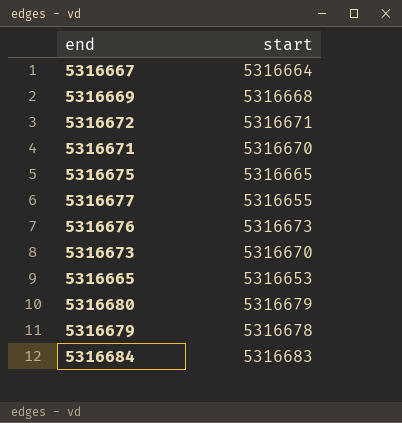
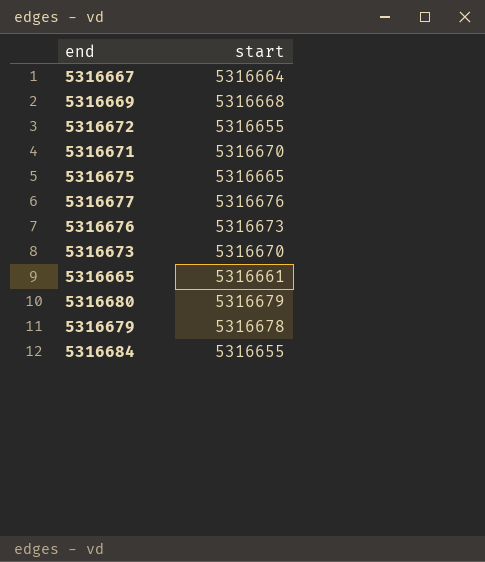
5316672 | start: 5316671 -> 5316655
5316677 | start: 5316655 -> 5316676
5316665 | start: 5316653 -> 5316661
5316684 | start: 5316683 -> 5316655

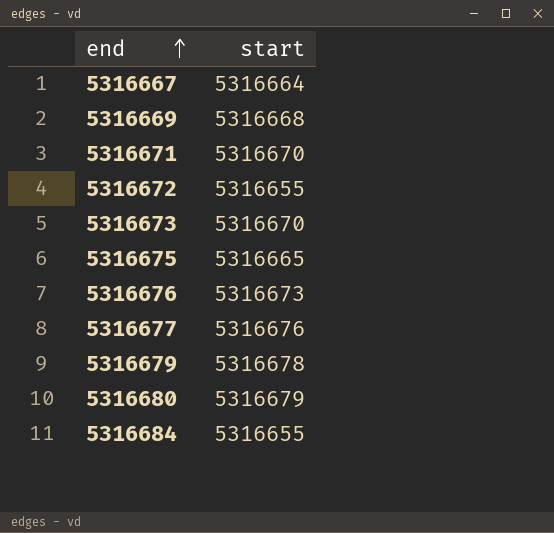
row order: none -> end ascending
row 5316665: 5316661 -> none

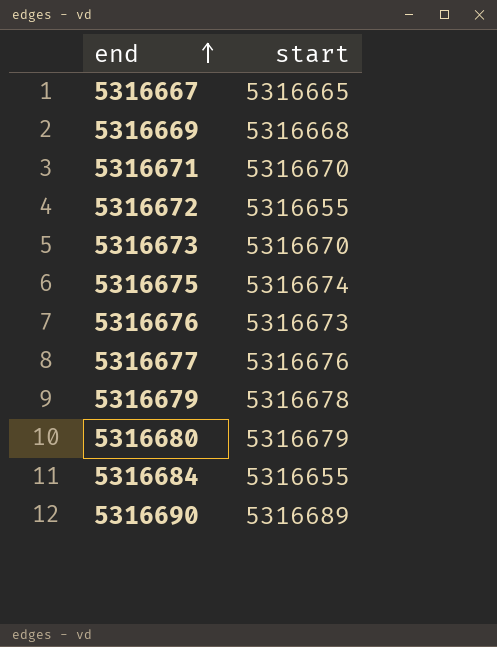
5316667 | start: 5316664 -> 5316665
5316675 | start: 5316665 -> 5316674
row 5316690: none -> 5316689

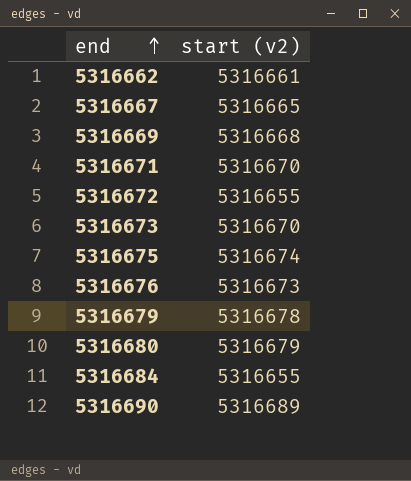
column name: start -> start (v2)
row 5316677: 5316676 -> none
row 5316662: none -> 5316661

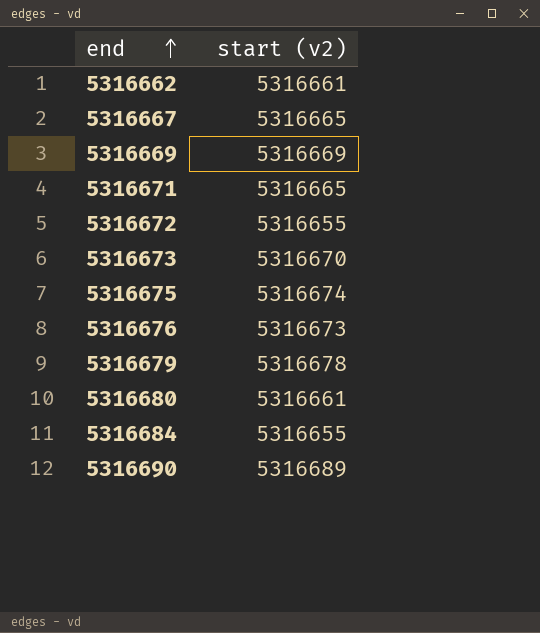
5316669 | start (v2): 5316668 -> 5316669
5316671 | start (v2): 5316670 -> 5316665
5316680 | start (v2): 5316679 -> 5316661

